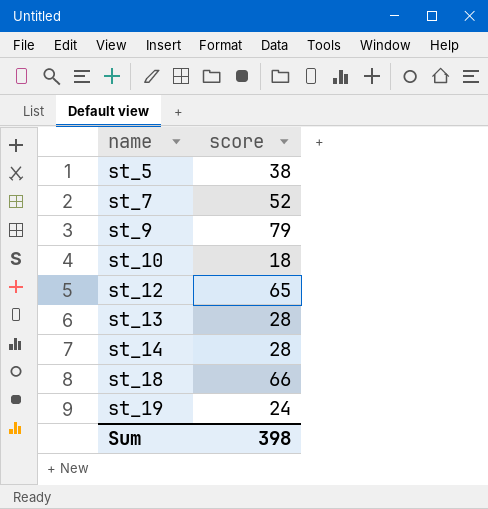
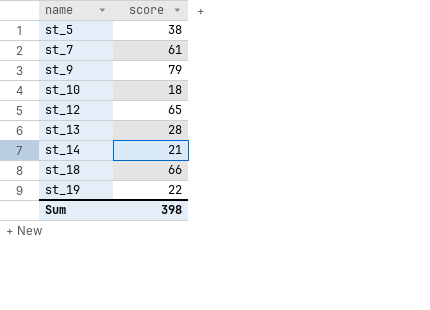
st_7 | score: 52 -> 61
st_14 | score: 28 -> 21
st_19 | score: 24 -> 22

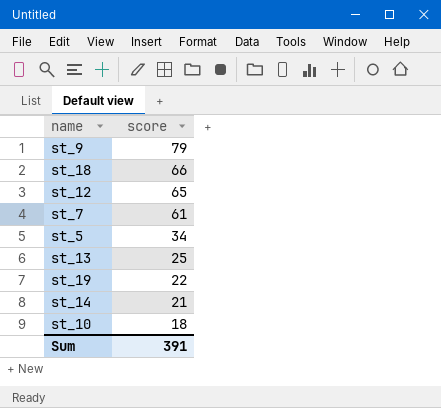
row order: name ascending -> score descending
st_5 | score: 38 -> 34
st_13 | score: 28 -> 25
Sum | score: 398 -> 391

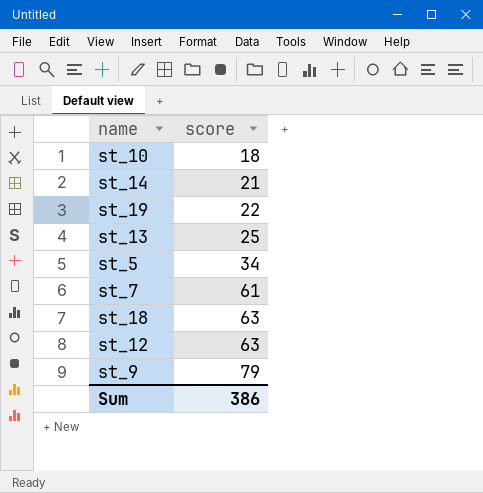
row order: score descending -> score ascending
st_18 | score: 66 -> 63
st_12 | score: 65 -> 63
Sum | score: 391 -> 386

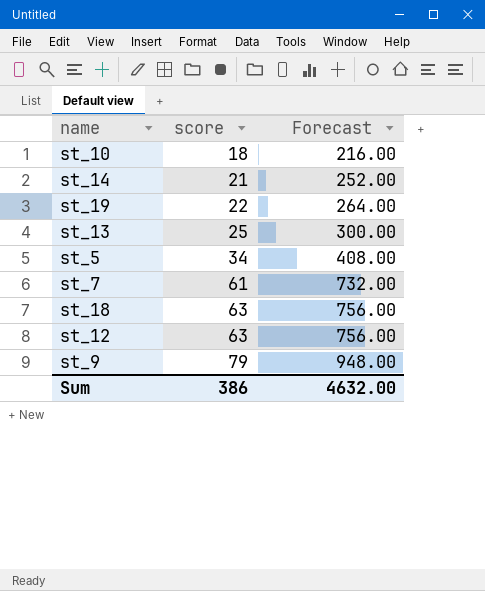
column Forecast | formula: none -> [score] * 12

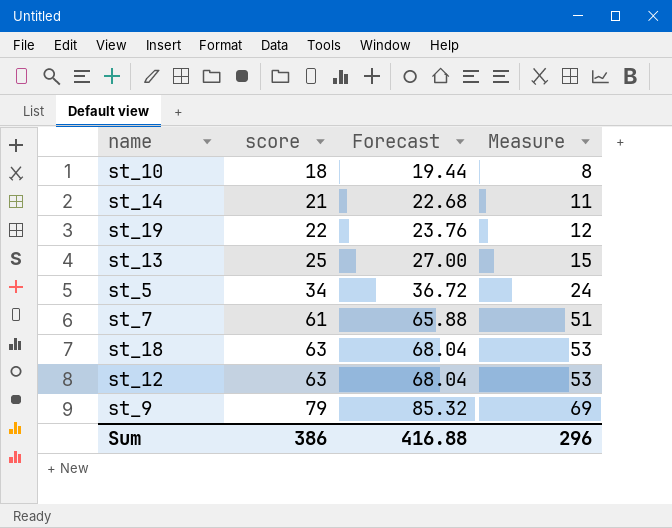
column Forecast | formula: [score] * 12 -> [score] * 1.08
column Measure | formula: none -> [score] - 10
Sum | Forecast: 4632.00 -> 416.88

